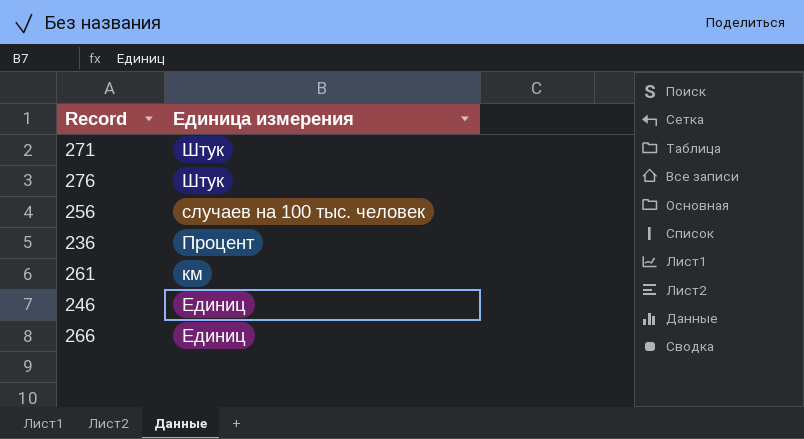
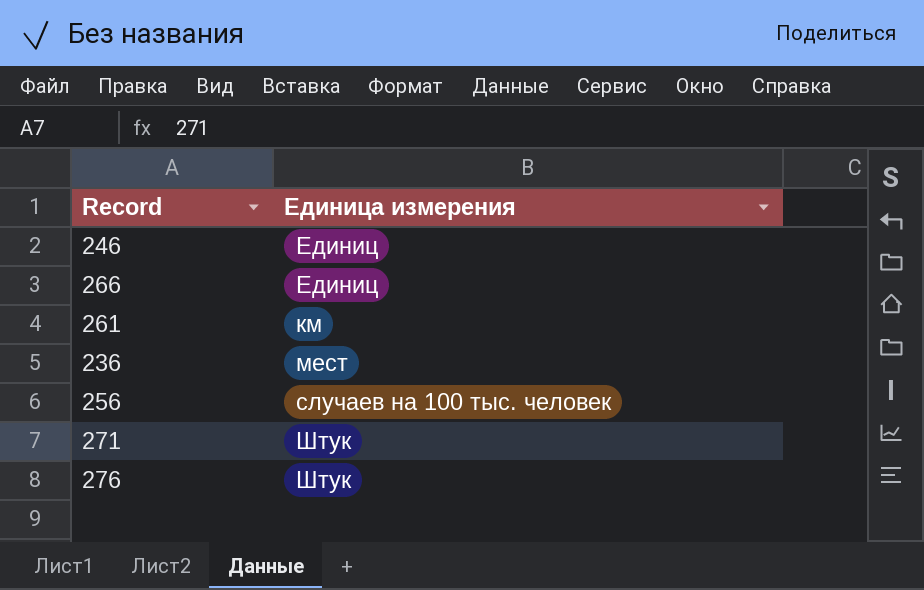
row order: Единица измерения descending -> Единица измерения ascending
236 | Единица измерения: Процент -> мест

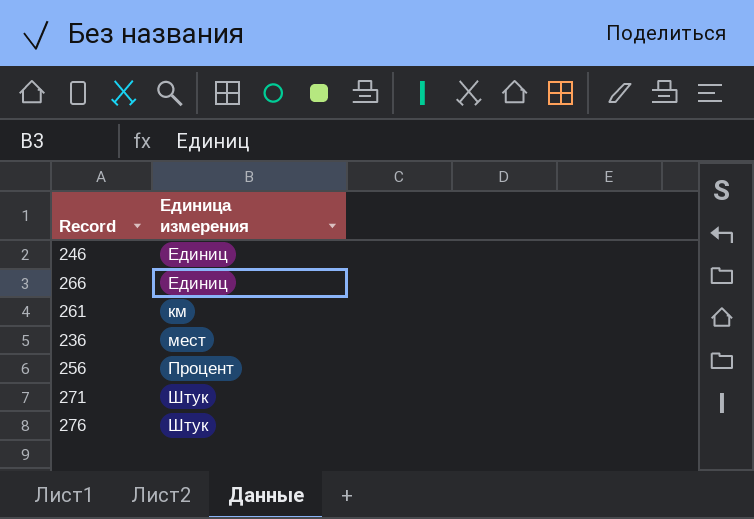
256 | Единица измерения: случаев на 100 тыс. человек -> Процент

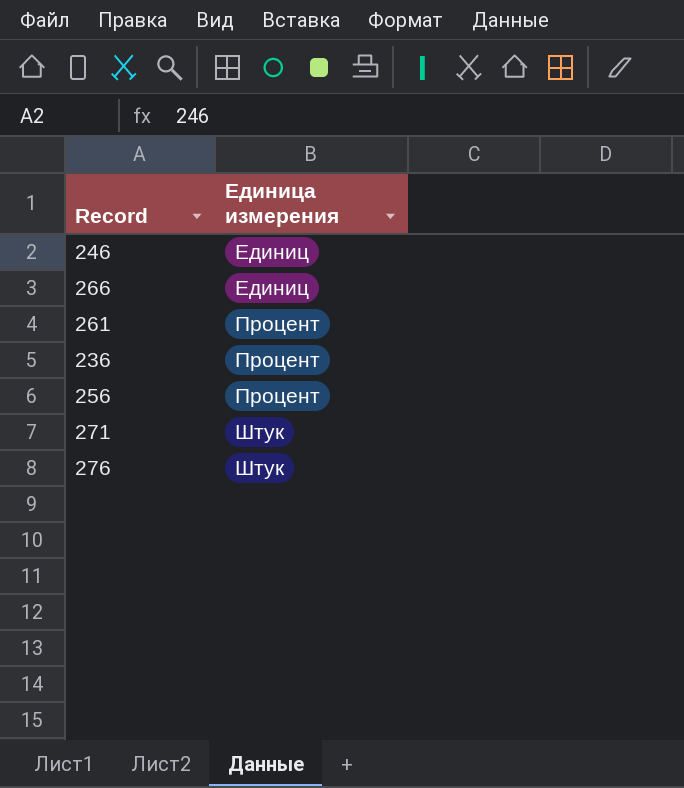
261 | Единица измерения: км -> Процент
236 | Единица измерения: мест -> Процент

